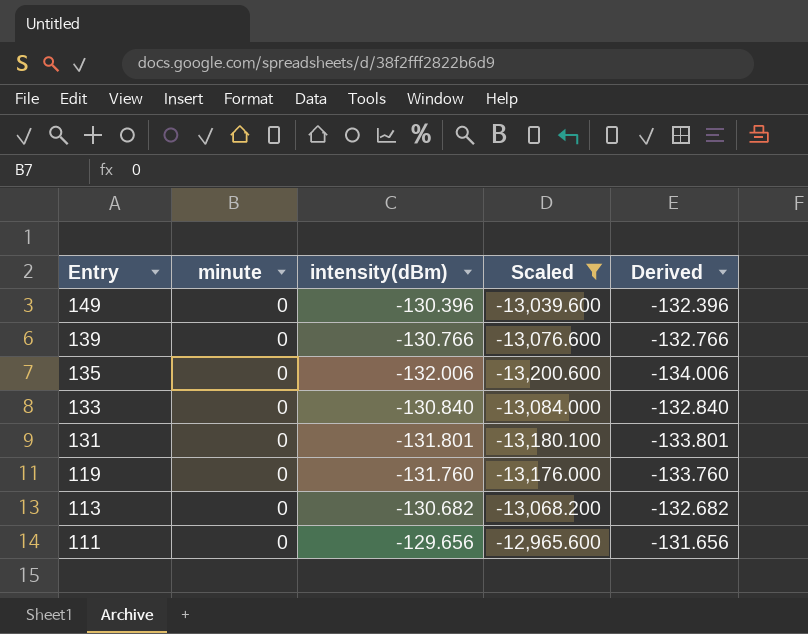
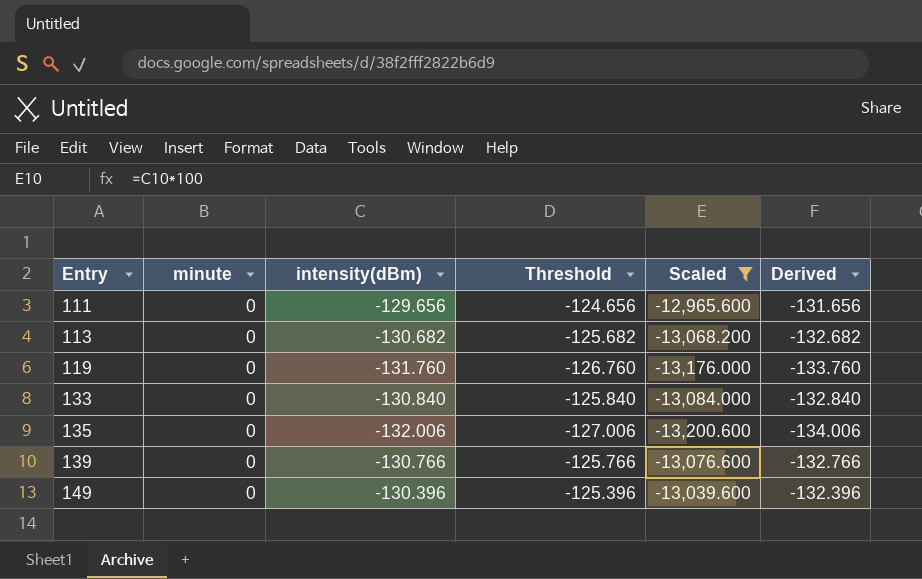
row order: Entry descending -> Entry ascending
column Threshold | formula: none -> [intensity(dBm)] + 5
row 131: 0 | -131.801 | -13,180.100 | -133.801 -> none

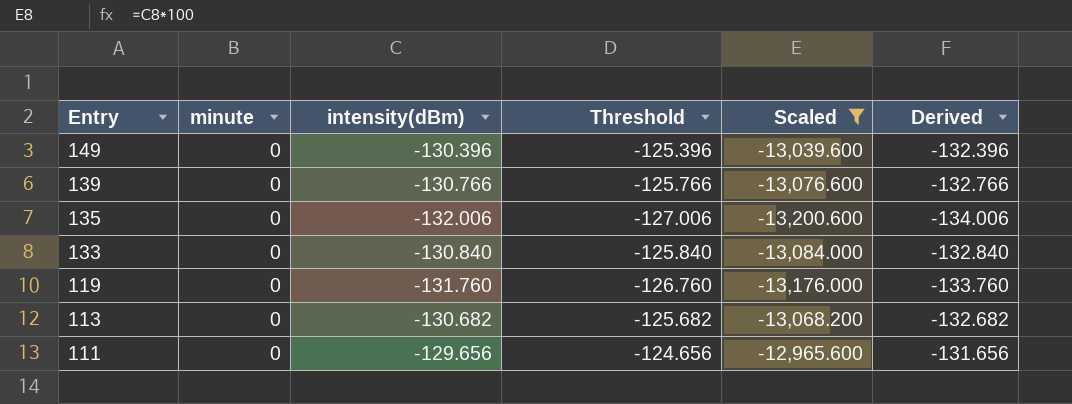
row order: Entry ascending -> Entry descending

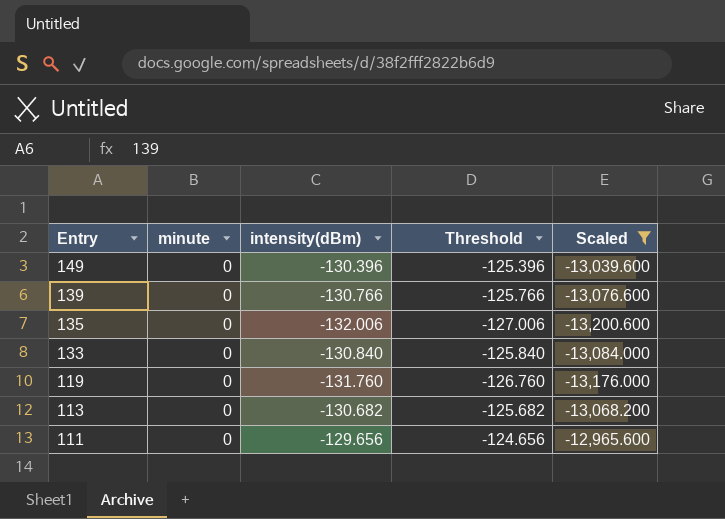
column Derived | formula: [intensity(dBm)] - 2 -> none

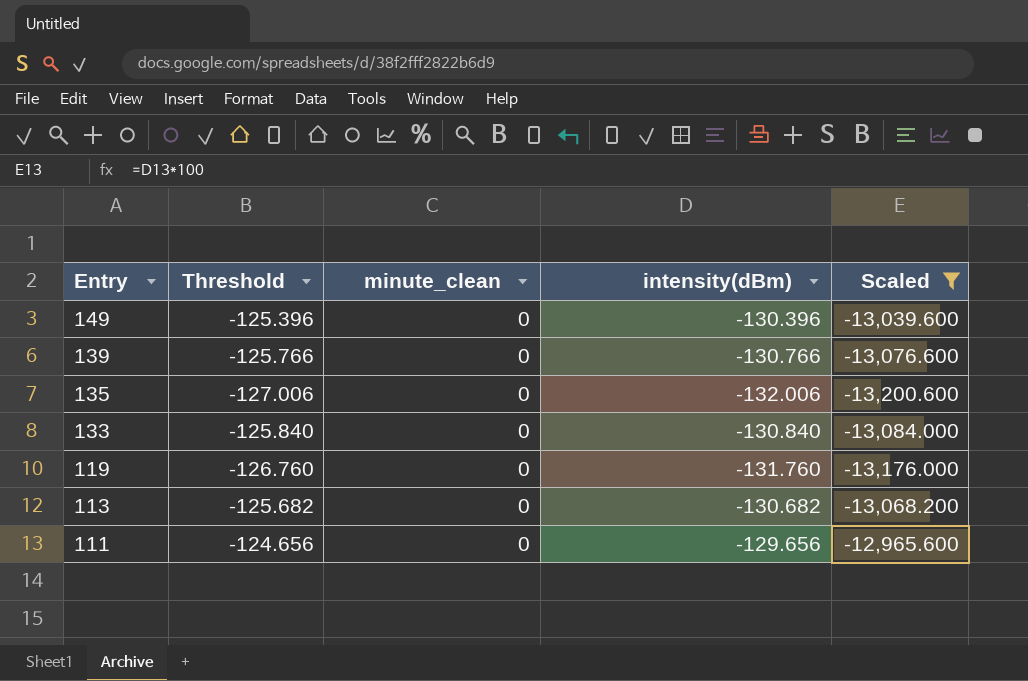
column Threshold | position: 4 -> 2
column name: minute -> minute_clean

